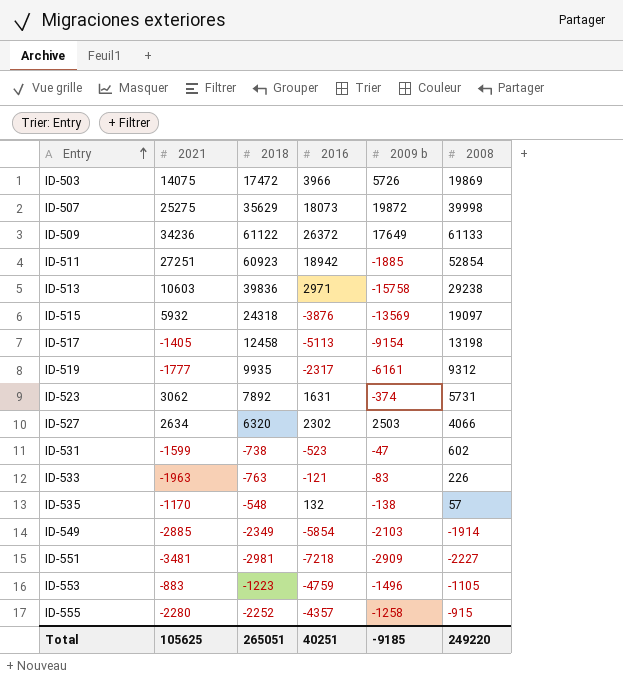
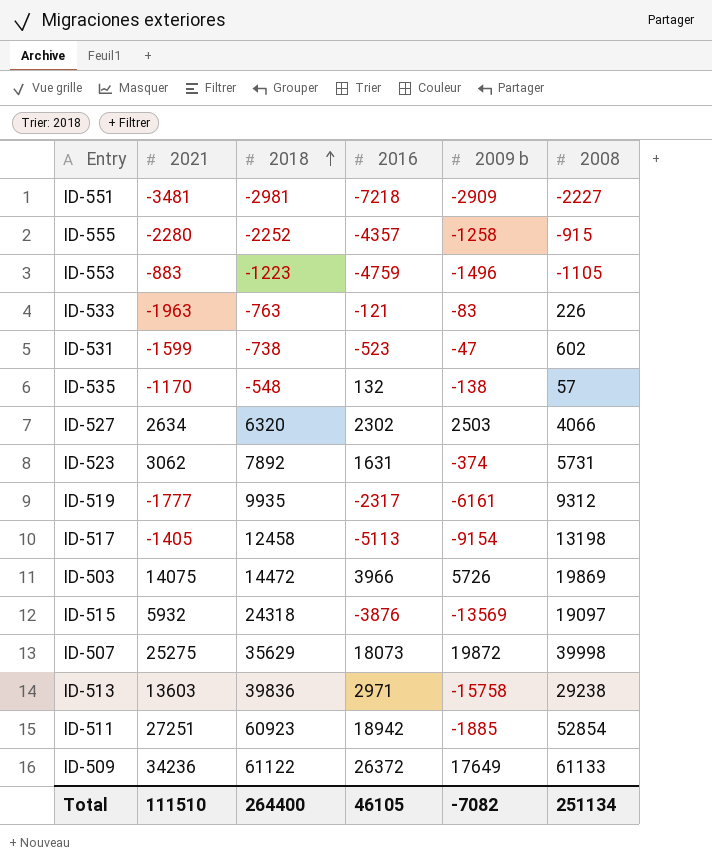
row order: Entry ascending -> 2018 ascending
row ID-549: -2885 | -2349 | -5854 | -2103 | -1914 -> none
ID-503 | 2018: 17472 -> 14472
ID-513 | 2021: 10603 -> 13603
Total | 2021: 105625 -> 111510
Total | 2018: 265051 -> 264400
Total | 2016: 40251 -> 46105
Total | 2009 b: -9185 -> -7082
Total | 2008: 249220 -> 251134

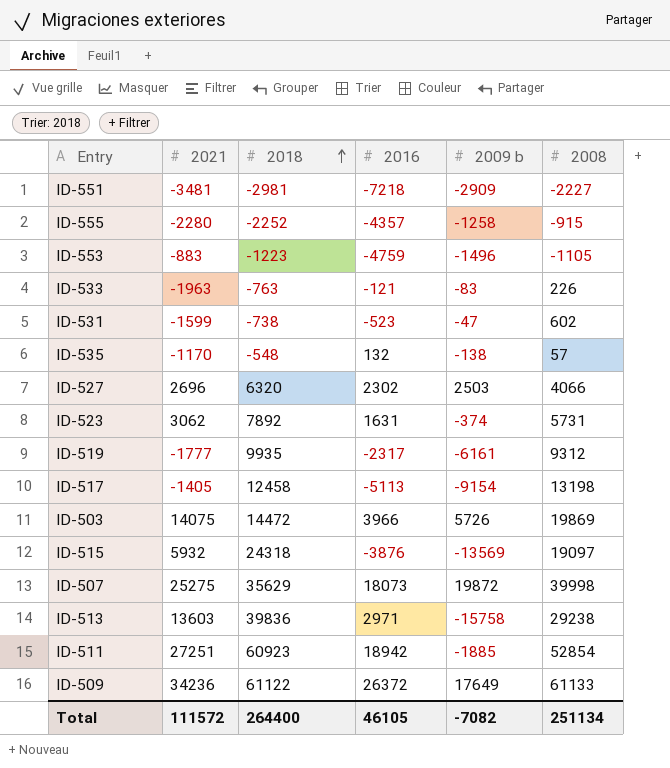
ID-527 | 2021: 2634 -> 2696
Total | 2021: 111510 -> 111572

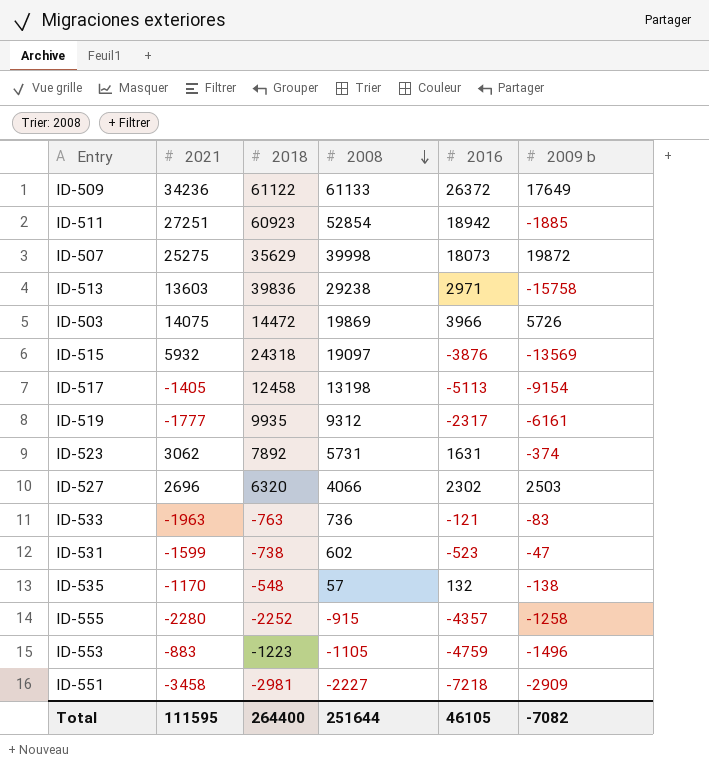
row order: 2018 ascending -> 2008 descending
column 2008 | position: 6 -> 4
ID-533 | 2008: 226 -> 736
ID-551 | 2021: -3481 -> -3458
Total | 2021: 111572 -> 111595
Total | 2008: 251134 -> 251644

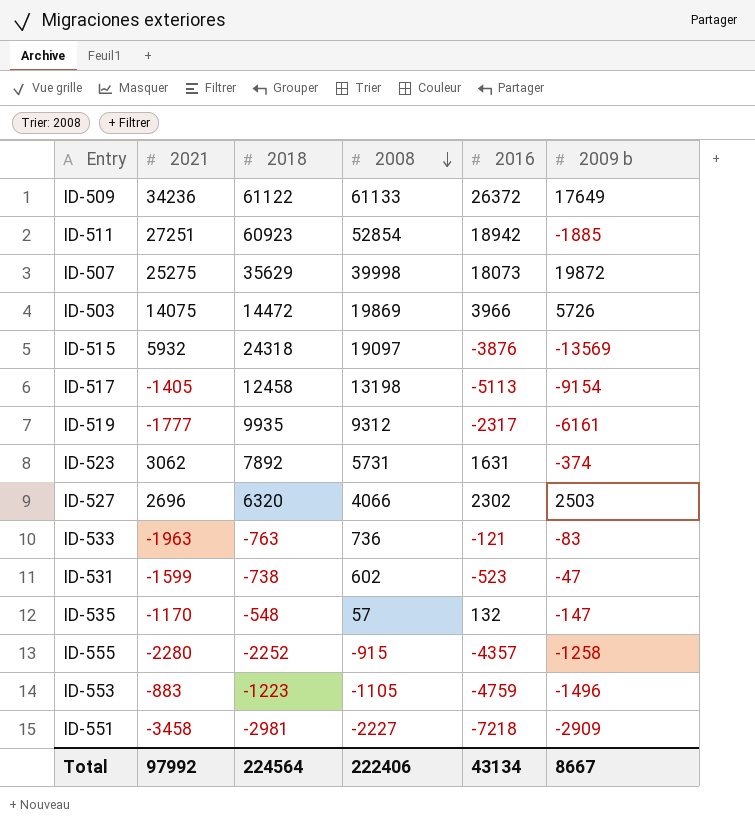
row ID-513: 13603 | 39836 | 29238 | 2971 | -15758 -> none
ID-535 | 2009 b: -138 -> -147
Total | 2021: 111595 -> 97992
Total | 2018: 264400 -> 224564
Total | 2008: 251644 -> 222406
Total | 2016: 46105 -> 43134
Total | 2009 b: -7082 -> 8667

